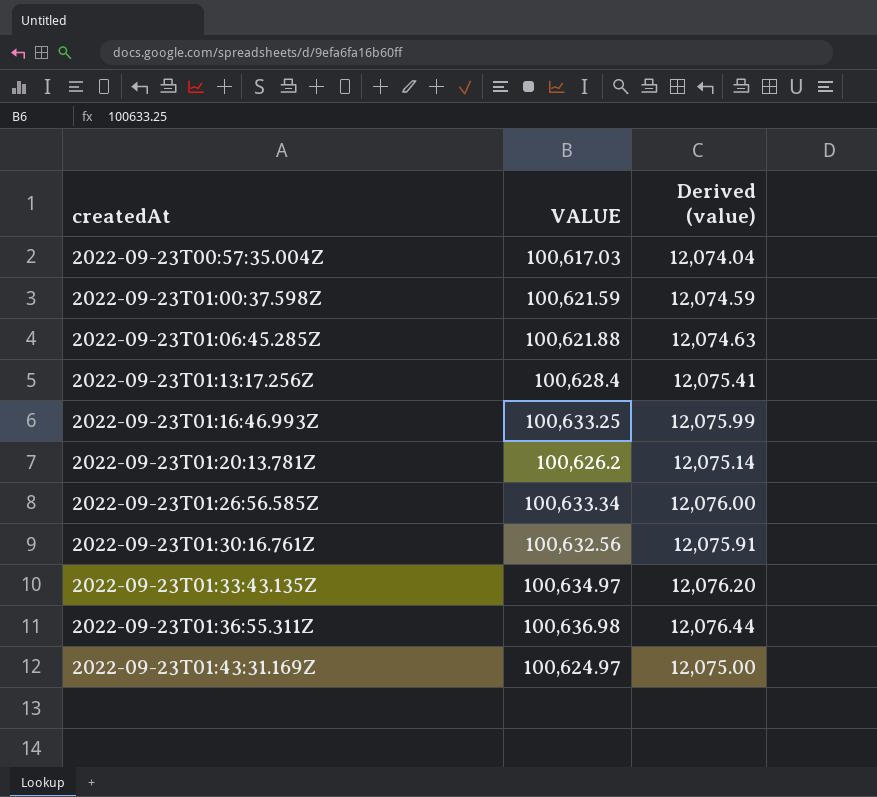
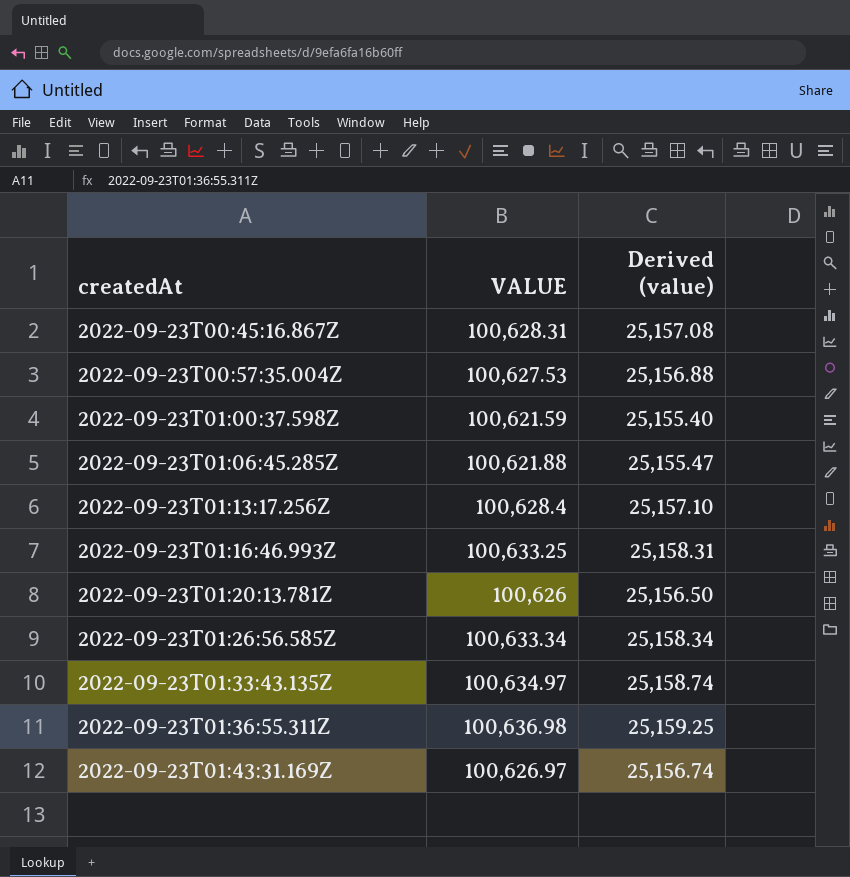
column Derived (value) | formula: [VALUE] * 0.12 -> [VALUE] * 0.25
row 2022-09-23T01:30:16.761Z: 100,632.56 | 12,075.91 -> none
row 2022-09-23T00:45:16.867Z: none -> 100,628.31 | 25,157.08
2022-09-23T00:57:35.004Z | VALUE: 100,617.03 -> 100,627.53
2022-09-23T01:20:13.781Z | VALUE: 100,626.2 -> 100,626
2022-09-23T01:43:31.169Z | VALUE: 100,624.97 -> 100,626.97

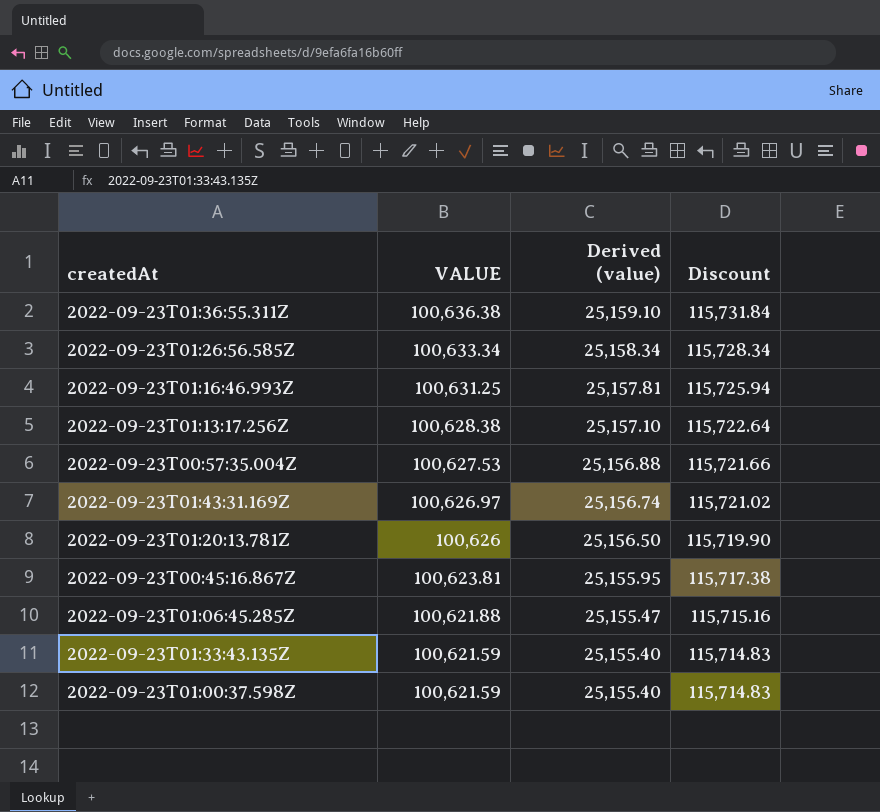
row order: createdAt ascending -> VALUE descending
column Discount | formula: none -> [VALUE] * 1.15
2022-09-23T01:36:55.311Z | VALUE: 100,636.98 -> 100,636.38
2022-09-23T01:36:55.311Z | Derived (value): 25,159.25 -> 25,159.10
2022-09-23T01:16:46.993Z | VALUE: 100,633.25 -> 100,631.25
2022-09-23T01:16:46.993Z | Derived (value): 25,158.31 -> 25,157.81
2022-09-23T01:13:17.256Z | VALUE: 100,628.4 -> 100,628.38
2022-09-23T00:45:16.867Z | VALUE: 100,628.31 -> 100,623.81
2022-09-23T00:45:16.867Z | Derived (value): 25,157.08 -> 25,155.95
2022-09-23T01:33:43.135Z | VALUE: 100,634.97 -> 100,621.59
2022-09-23T01:33:43.135Z | Derived (value): 25,158.74 -> 25,155.40

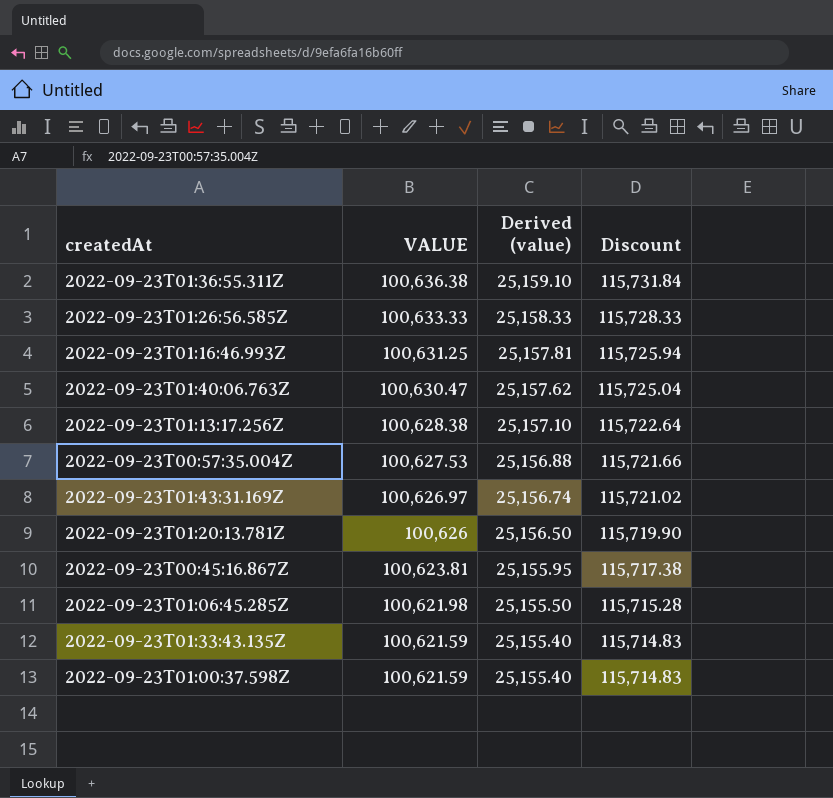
2022-09-23T01:26:56.585Z | VALUE: 100,633.34 -> 100,633.33
2022-09-23T01:26:56.585Z | Derived (value): 25,158.34 -> 25,158.33
2022-09-23T01:26:56.585Z | Discount: 115,728.34 -> 115,728.33
row 2022-09-23T01:40:06.763Z: none -> 100,630.47 | 25,157.62 | 115,725.04
2022-09-23T01:06:45.285Z | VALUE: 100,621.88 -> 100,621.98
2022-09-23T01:06:45.285Z | Derived (value): 25,155.47 -> 25,155.50
2022-09-23T01:06:45.285Z | Discount: 115,715.16 -> 115,715.28

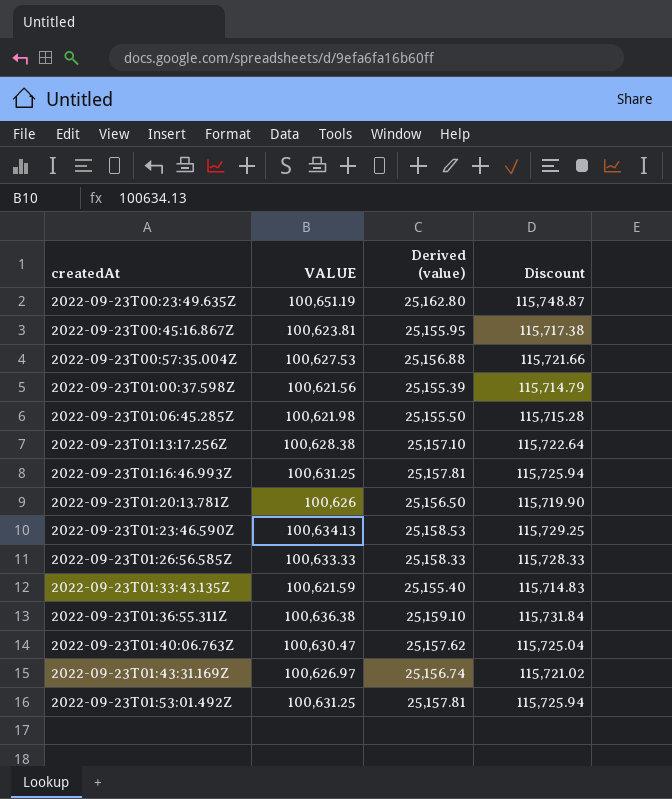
row order: VALUE descending -> createdAt ascending
row 2022-09-23T00:23:49.635Z: none -> 100,651.19 | 25,162.80 | 115,748.87
2022-09-23T01:00:37.598Z | VALUE: 100,621.59 -> 100,621.56
2022-09-23T01:00:37.598Z | Derived (value): 25,155.40 -> 25,155.39
2022-09-23T01:00:37.598Z | Discount: 115,714.83 -> 115,714.79
row 2022-09-23T01:23:46.590Z: none -> 100,634.13 | 25,158.53 | 115,729.25
row 2022-09-23T01:53:01.492Z: none -> 100,631.25 | 25,157.81 | 115,725.94

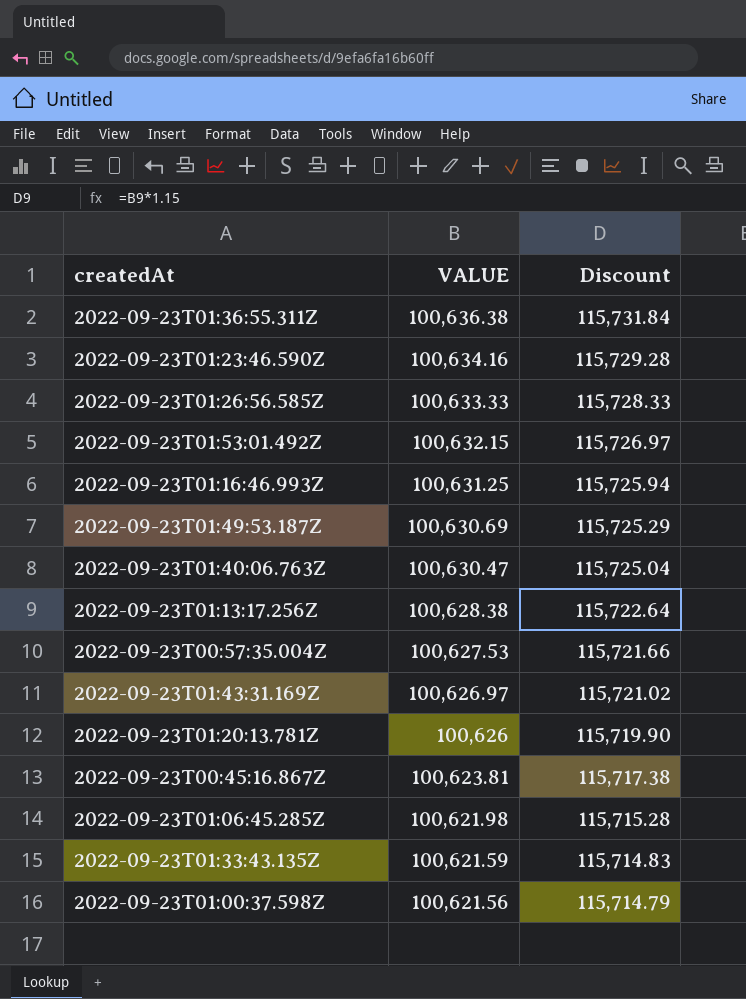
row order: createdAt ascending -> VALUE descending
column Derived (value) | formula: [VALUE] * 0.25 -> none
row 2022-09-23T00:23:49.635Z: 100,651.19 | 25,162.80 | 115,748.87 -> none
2022-09-23T01:23:46.590Z | VALUE: 100,634.13 -> 100,634.16
2022-09-23T01:23:46.590Z | Discount: 115,729.25 -> 115,729.28
2022-09-23T01:53:01.492Z | VALUE: 100,631.25 -> 100,632.15
2022-09-23T01:53:01.492Z | Discount: 115,725.94 -> 115,726.97
row 2022-09-23T01:49:53.187Z: none -> 100,630.69 | 115,725.29

